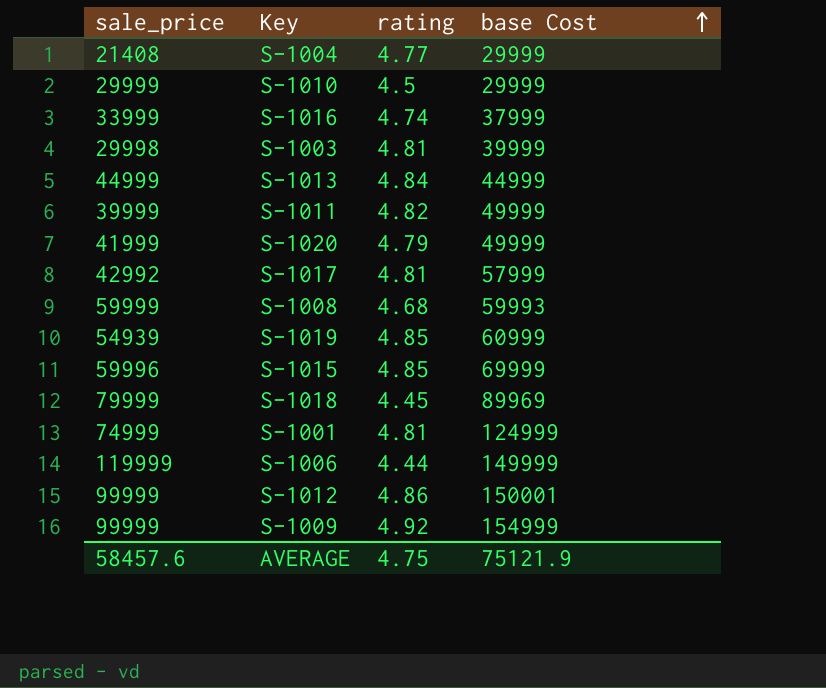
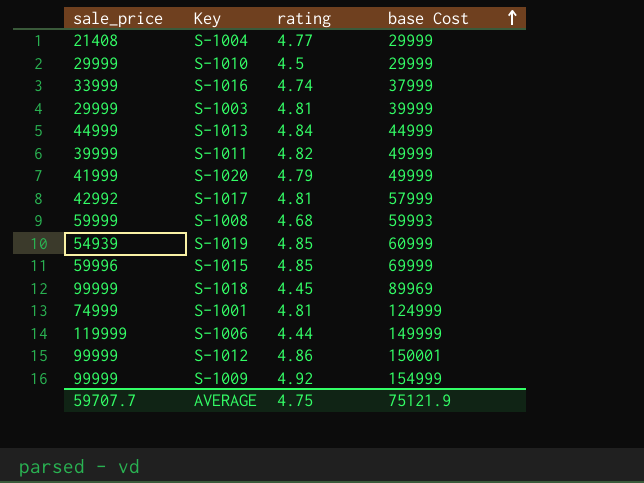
S-1003 | sale_price: 29998 -> 29999
S-1018 | sale_price: 79999 -> 99999
AVERAGE | sale_price: 58457.6 -> 59707.7

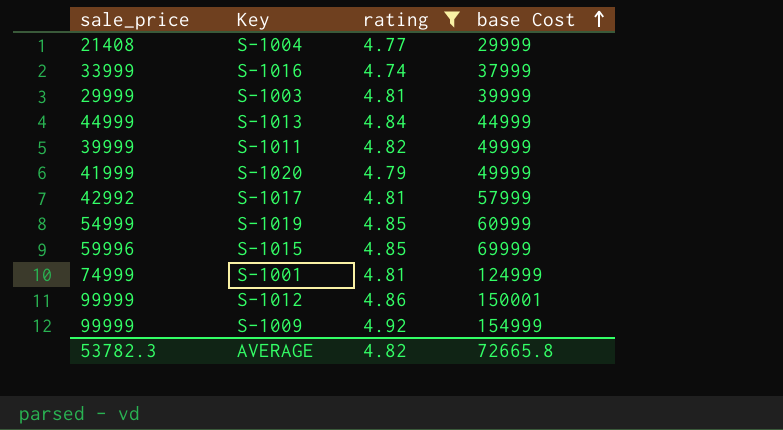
filter: none -> rating >= 4.74
S-1019 | sale_price: 54939 -> 54999
AVERAGE | sale_price: 59707.7 -> 53782.3
AVERAGE | rating: 4.75 -> 4.82
AVERAGE | base Cost: 75121.9 -> 72665.8

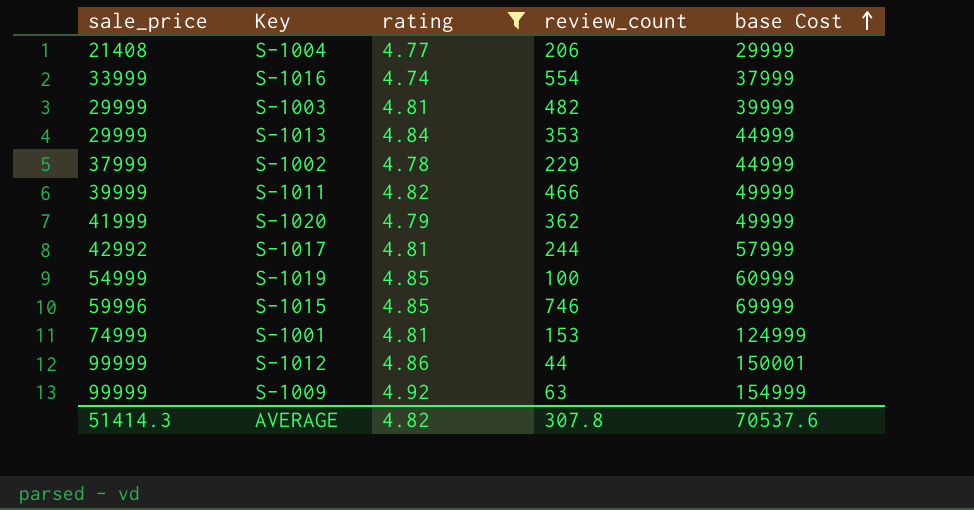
column review_count | position: none -> 4
S-1013 | sale_price: 44999 -> 29999
row S-1002: none -> 37999 | 4.78 | 229 | 44999
AVERAGE | sale_price: 53782.3 -> 51414.3
AVERAGE | base Cost: 72665.8 -> 70537.6

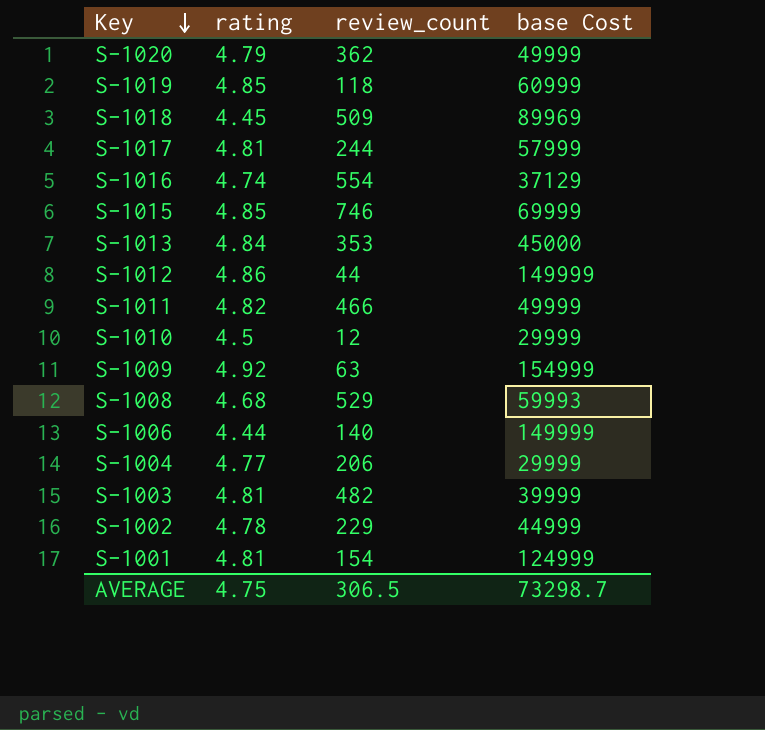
filter: rating >= 4.74 -> none
row order: base Cost ascending -> Key descending
column sale_price | position: 1 -> none
S-1019 | review_count: 100 -> 118
S-1016 | base Cost: 37999 -> 37129
S-1013 | base Cost: 44999 -> 45000
S-1012 | base Cost: 150001 -> 149999
S-1001 | review_count: 153 -> 154
AVERAGE | rating: 4.82 -> 4.75
AVERAGE | review_count: 307.8 -> 306.5
AVERAGE | base Cost: 70537.6 -> 73298.7

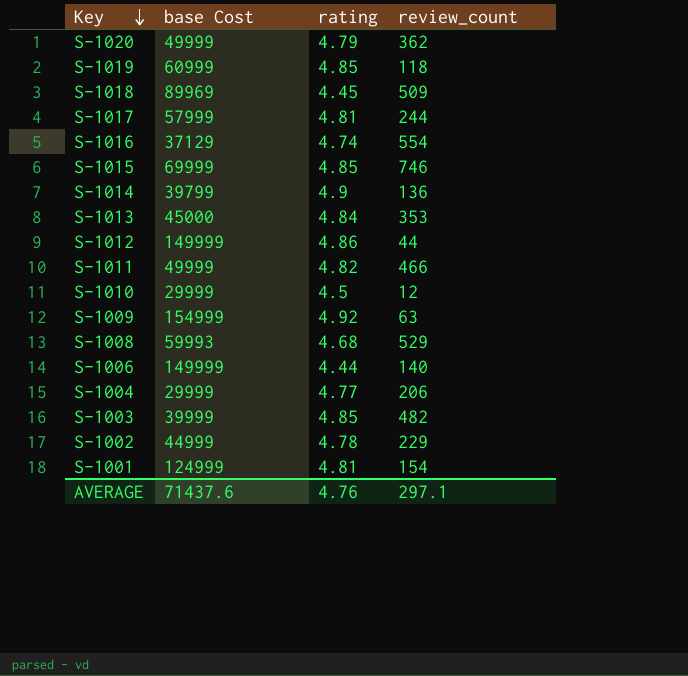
column base Cost | position: 4 -> 2
row S-1014: none -> 39799 | 4.9 | 136
S-1003 | rating: 4.81 -> 4.85
AVERAGE | base Cost: 73298.7 -> 71437.6
AVERAGE | rating: 4.75 -> 4.76
AVERAGE | review_count: 306.5 -> 297.1

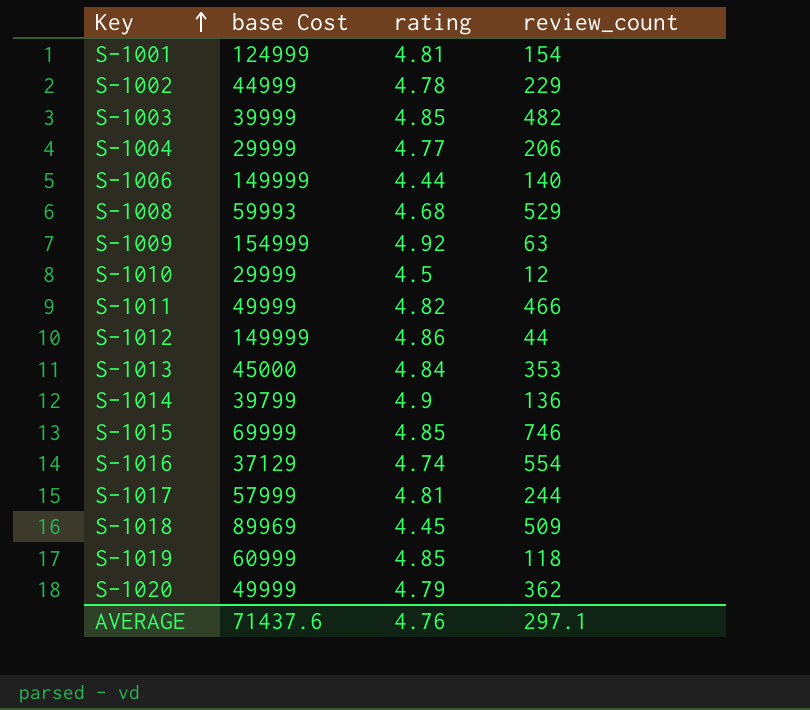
row order: Key descending -> Key ascending

